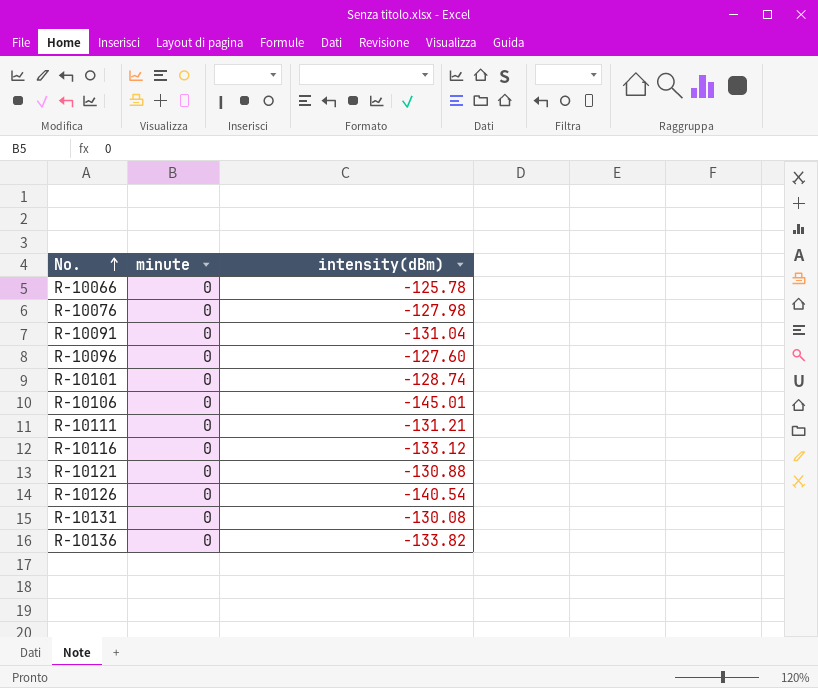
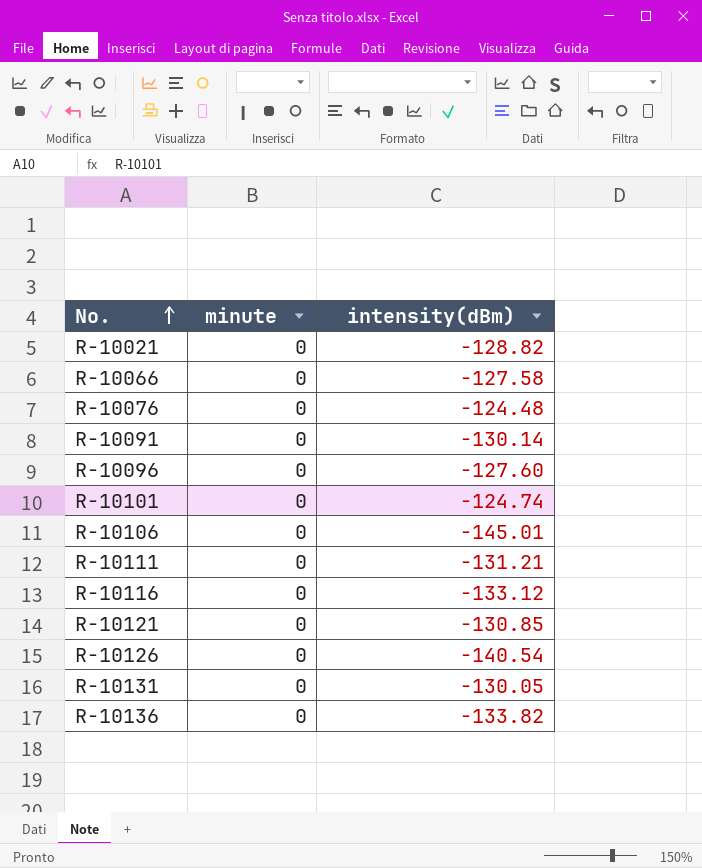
row R-10021: none -> 0 | -128.82
R-10066 | intensity(dBm): -125.78 -> -127.58
R-10076 | intensity(dBm): -127.98 -> -124.48
R-10091 | intensity(dBm): -131.04 -> -130.14
R-10101 | intensity(dBm): -128.74 -> -124.74
R-10121 | intensity(dBm): -130.88 -> -130.85
R-10131 | intensity(dBm): -130.08 -> -130.05

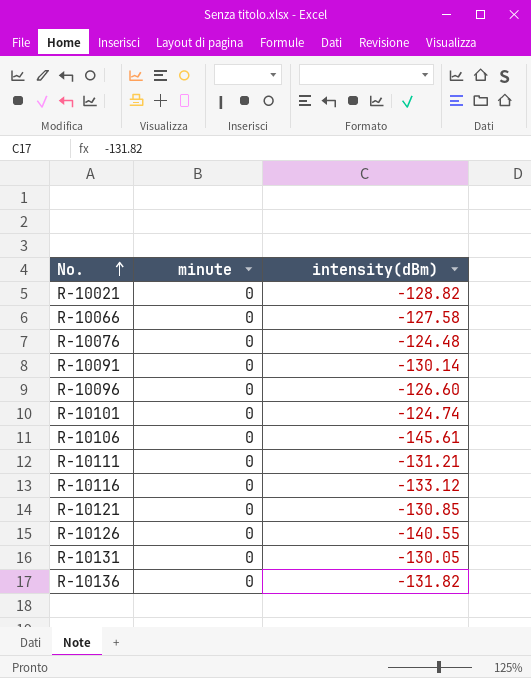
R-10096 | intensity(dBm): -127.60 -> -126.60
R-10106 | intensity(dBm): -145.01 -> -145.61
R-10126 | intensity(dBm): -140.54 -> -140.55
R-10136 | intensity(dBm): -133.82 -> -131.82

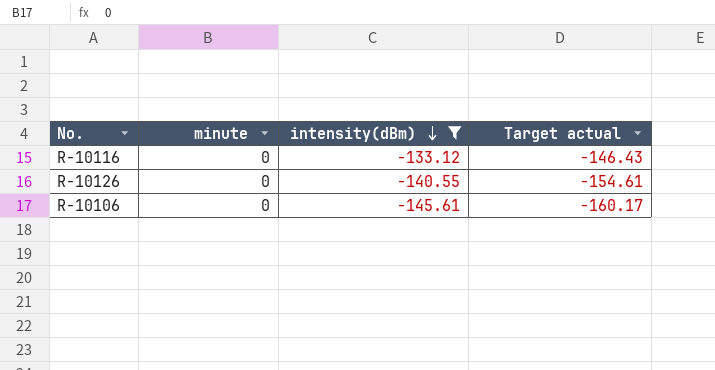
filter: none -> intensity(dBm) <= -133.12
row order: No. ascending -> intensity(dBm) descending
column Target actual | formula: none -> [intensity(dBm)] * 1.1

